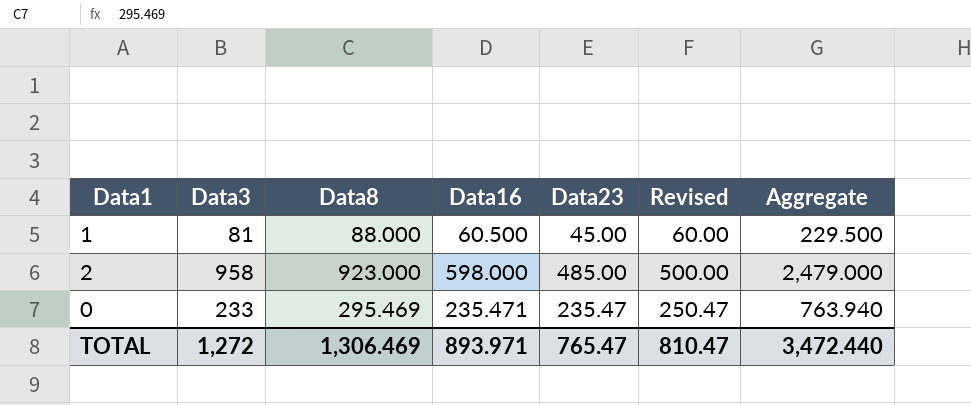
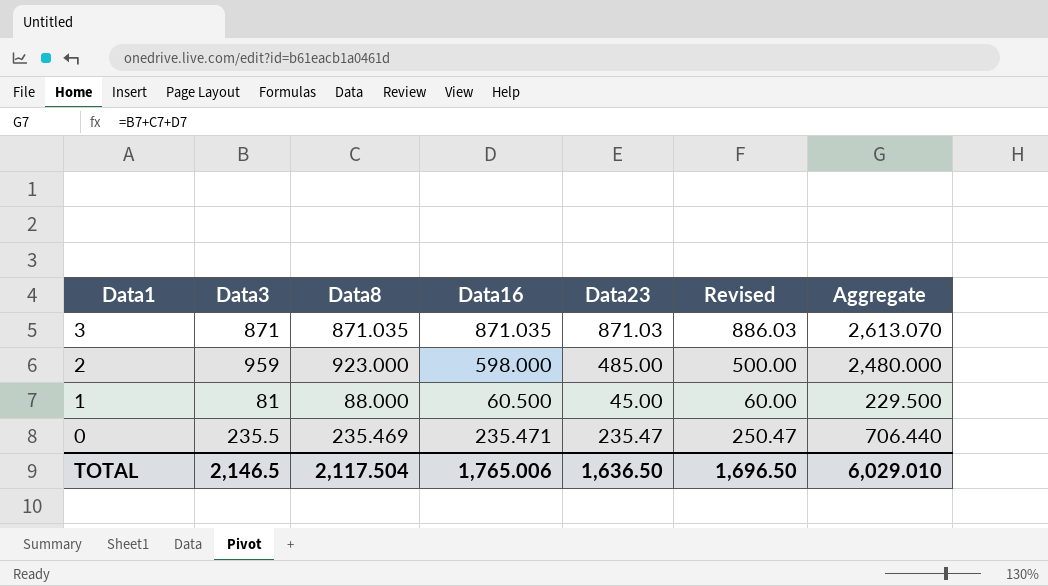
row order: none -> Data1 descending
row 3: none -> 871 | 871.035 | 871.035 | 871.03 | 886.03 | 2,613.070
2 | Data3: 958 -> 959
2 | Aggregate: 2,479.000 -> 2,480.000
0 | Data3: 233 -> 235.5
0 | Data8: 295.469 -> 235.469
0 | Aggregate: 763.940 -> 706.440
TOTAL | Data3: 1,272 -> 2,146.5
TOTAL | Data8: 1,306.469 -> 2,117.504
TOTAL | Data16: 893.971 -> 1,765.006
TOTAL | Data23: 765.47 -> 1,636.50
TOTAL | Revised: 810.47 -> 1,696.50
TOTAL | Aggregate: 3,472.440 -> 6,029.010

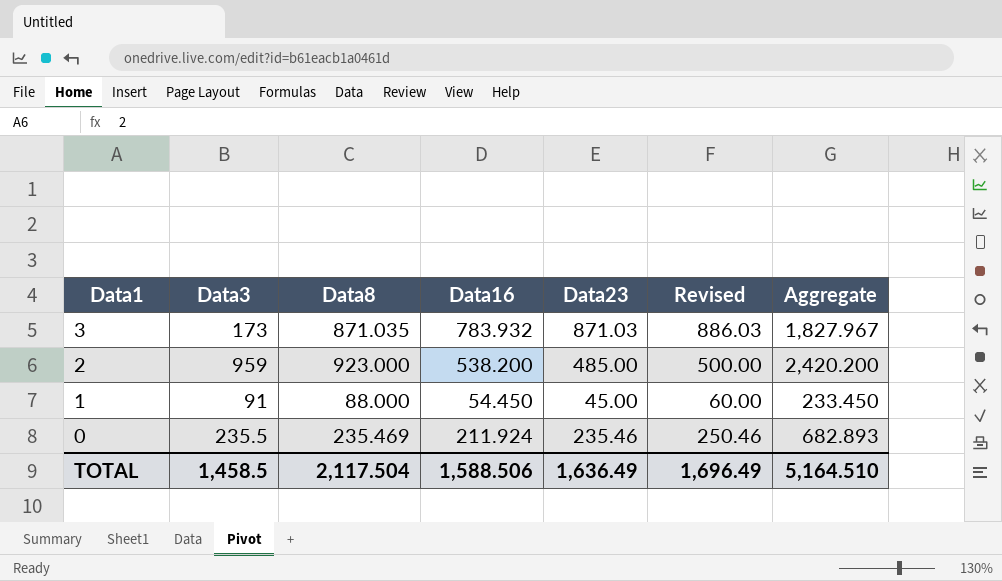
3 | Data3: 871 -> 173
3 | Data16: 871.035 -> 783.932
3 | Aggregate: 2,613.070 -> 1,827.967
2 | Data16: 598.000 -> 538.200
2 | Aggregate: 2,480.000 -> 2,420.200
1 | Data3: 81 -> 91
1 | Data16: 60.500 -> 54.450
1 | Aggregate: 229.500 -> 233.450
0 | Data16: 235.471 -> 211.924
0 | Data23: 235.47 -> 235.46
0 | Revised: 250.47 -> 250.46
0 | Aggregate: 706.440 -> 682.893
TOTAL | Data3: 2,146.5 -> 1,458.5
TOTAL | Data16: 1,765.006 -> 1,588.506
TOTAL | Data23: 1,636.50 -> 1,636.49
TOTAL | Revised: 1,696.50 -> 1,696.49
TOTAL | Aggregate: 6,029.010 -> 5,164.510

